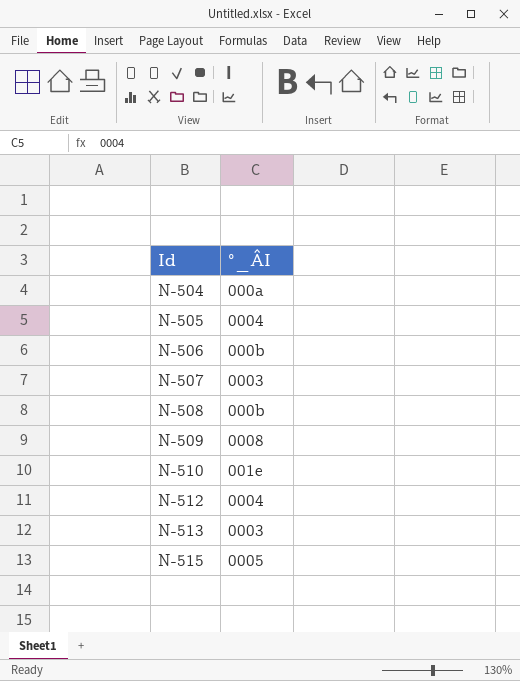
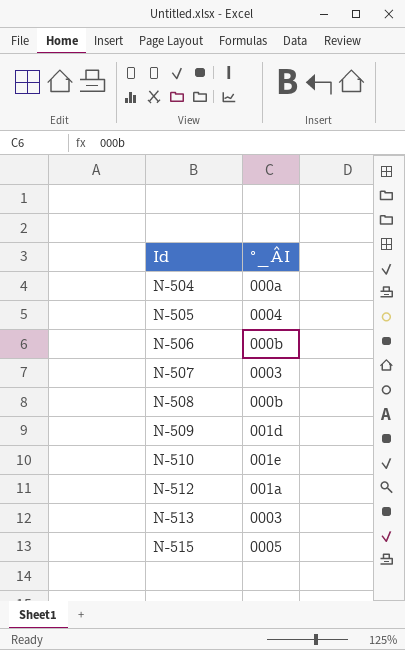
N-509 | °_ÂI: 0008 -> 001d
N-512 | °_ÂI: 0004 -> 001a

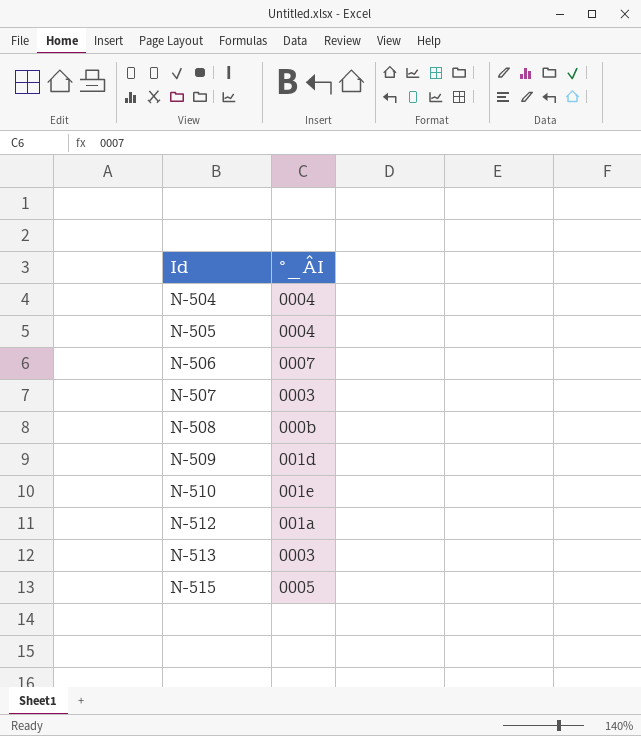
N-504 | °_ÂI: 000a -> 0004
N-506 | °_ÂI: 000b -> 0007

